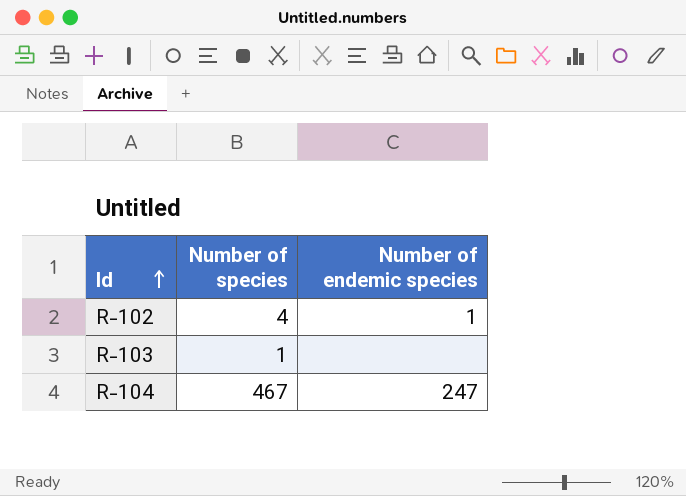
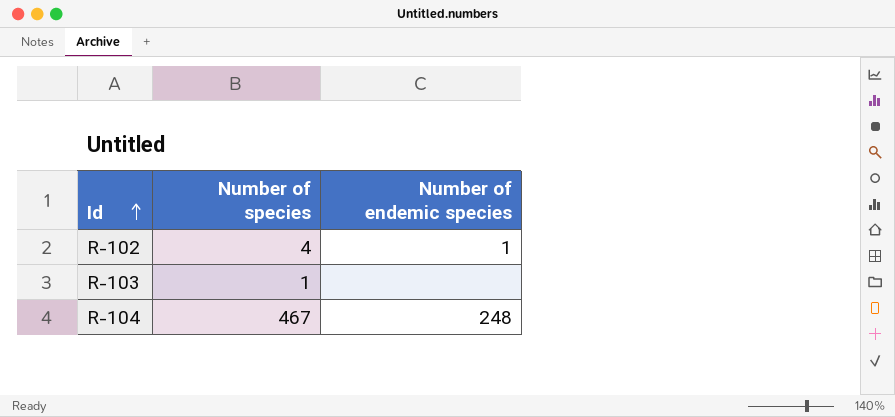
R-104 | Number of endemic species: 247 -> 248

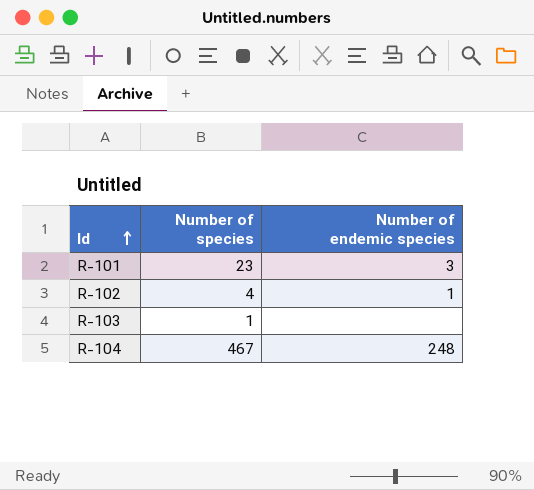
row R-101: none -> 23 | 3

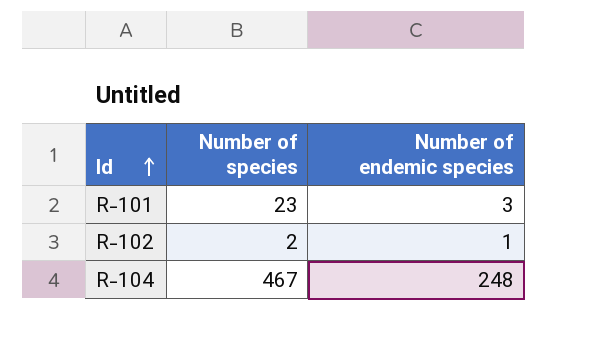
row R-103: 1 | none -> none
R-102 | Number of species: 4 -> 2

